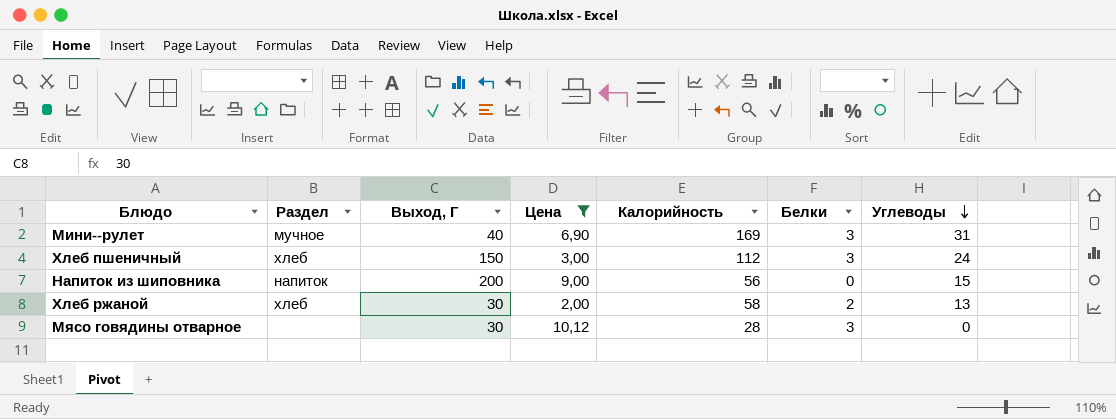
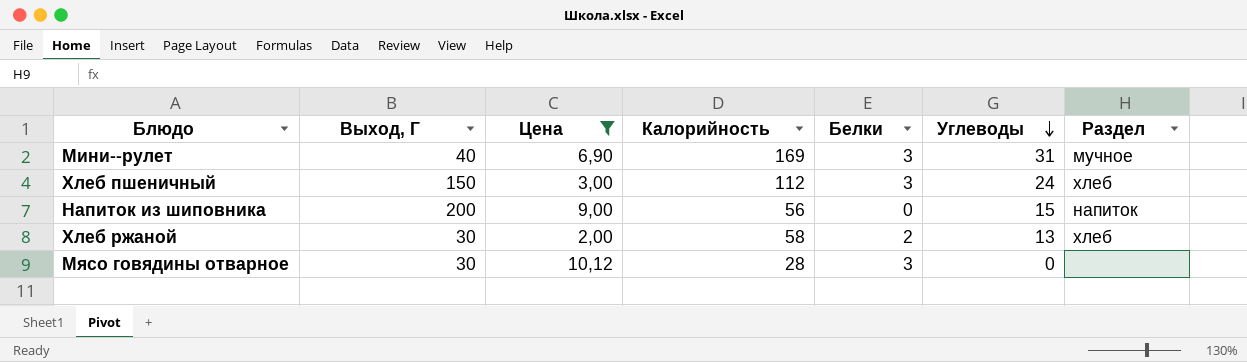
column Раздел | position: 2 -> 7

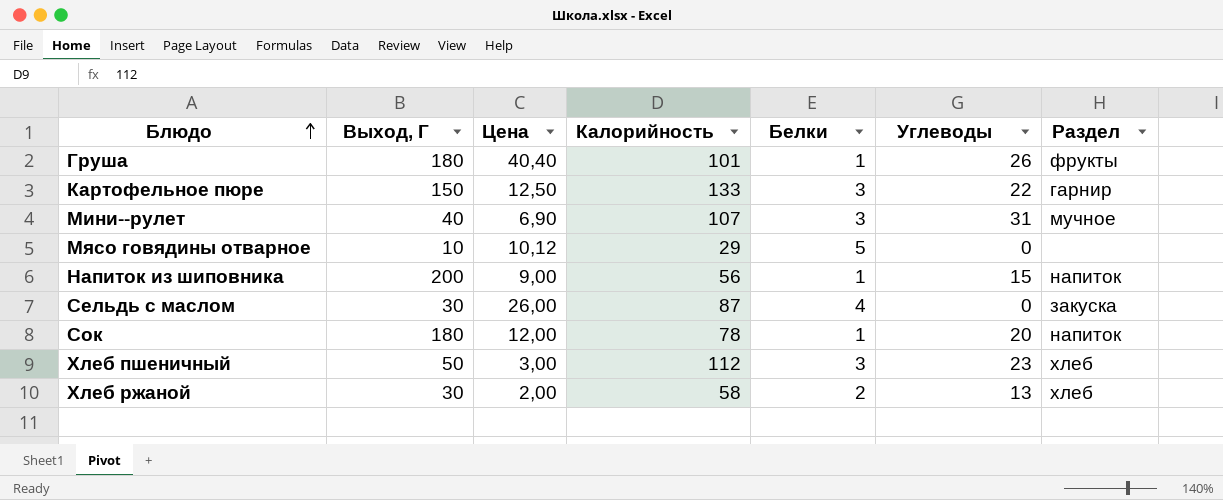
filter: Цена <= 10,12 -> none
row order: Углеводы descending -> Блюдо ascending
Мини--рулет | Калорийность: 169 -> 107
Мясо говядины отварное | Выход, Г: 30 -> 10
Мясо говядины отварное | Калорийность: 28 -> 29
Мясо говядины отварное | Белки: 3 -> 5
Напиток из шиповника | Белки: 0 -> 1
Хлеб пшеничный | Выход, Г: 150 -> 50
Хлеб пшеничный | Углеводы: 24 -> 23

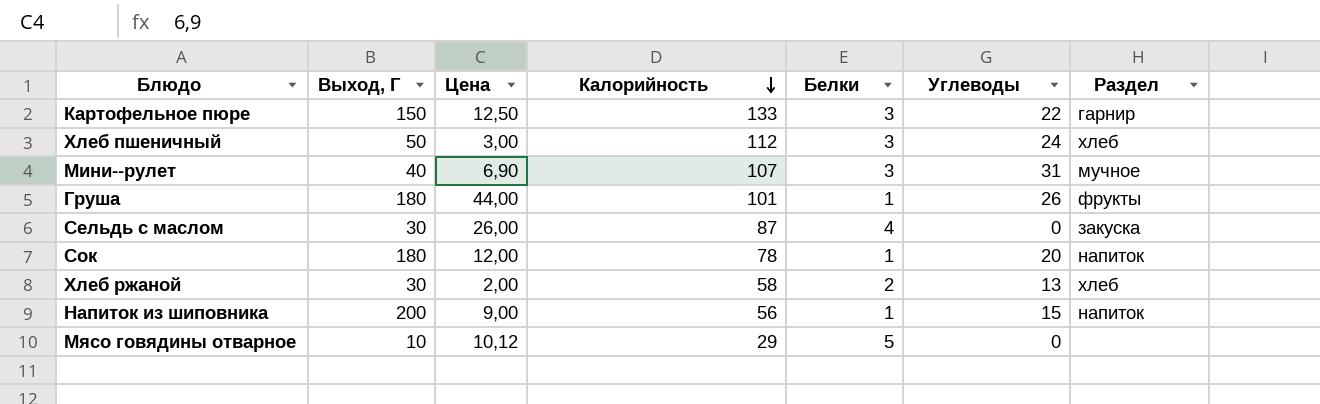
row order: Блюдо ascending -> Калорийность descending
Хлеб пшеничный | Углеводы: 23 -> 24
Груша | Цена: 40,40 -> 44,00

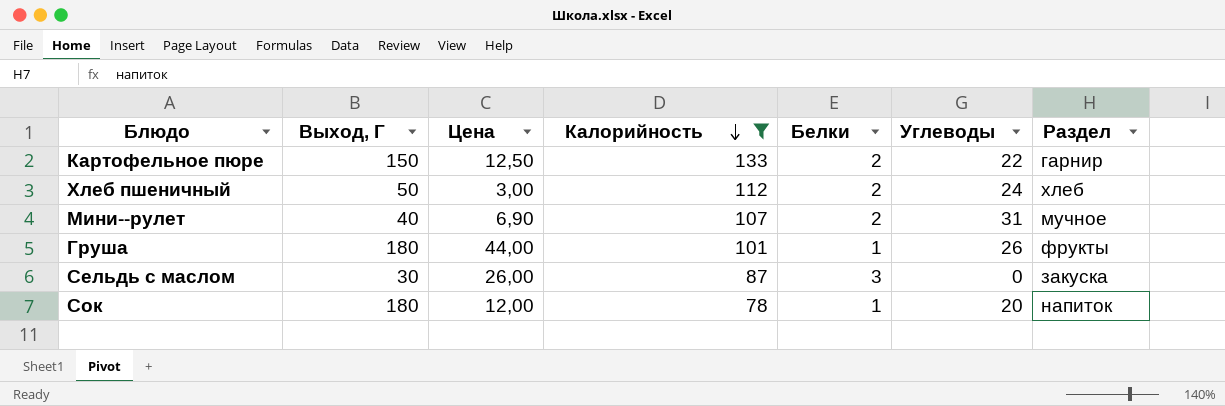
filter: none -> Калорийность >= 78
Картофельное пюре | Белки: 3 -> 2
Хлеб пшеничный | Белки: 3 -> 2
Мини--рулет | Белки: 3 -> 2
Сельдь с маслом | Белки: 4 -> 3

